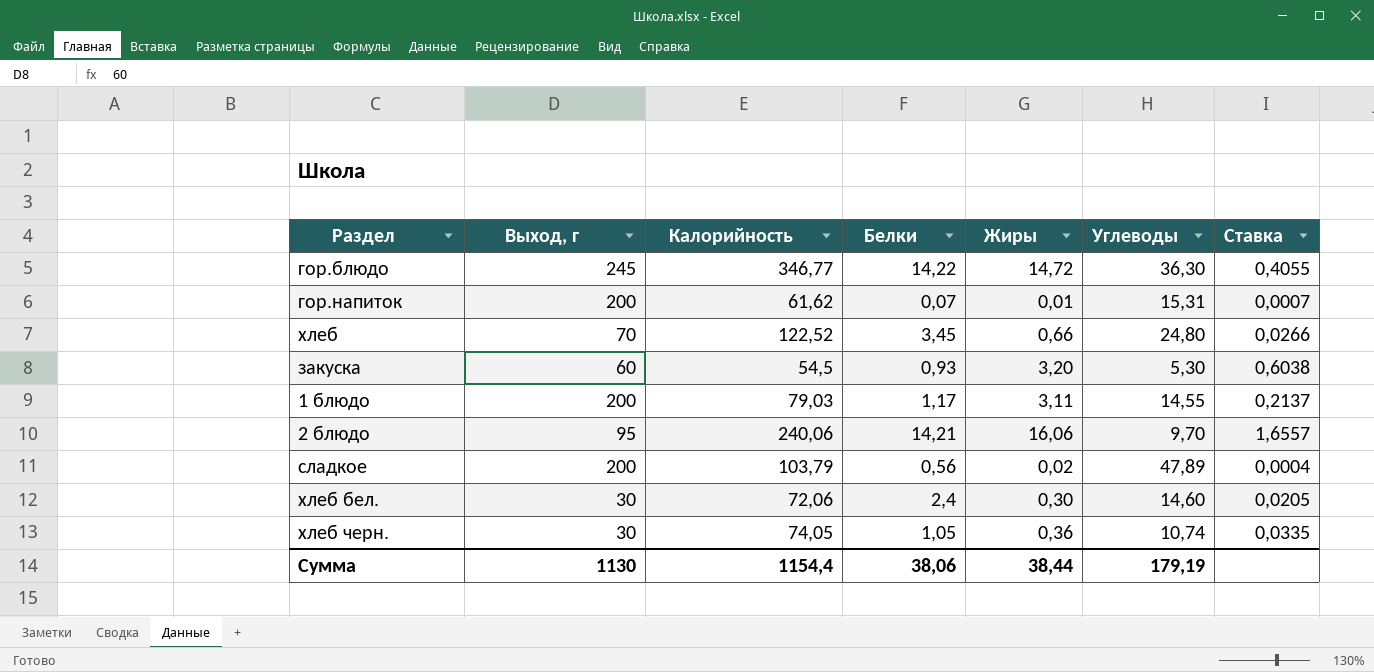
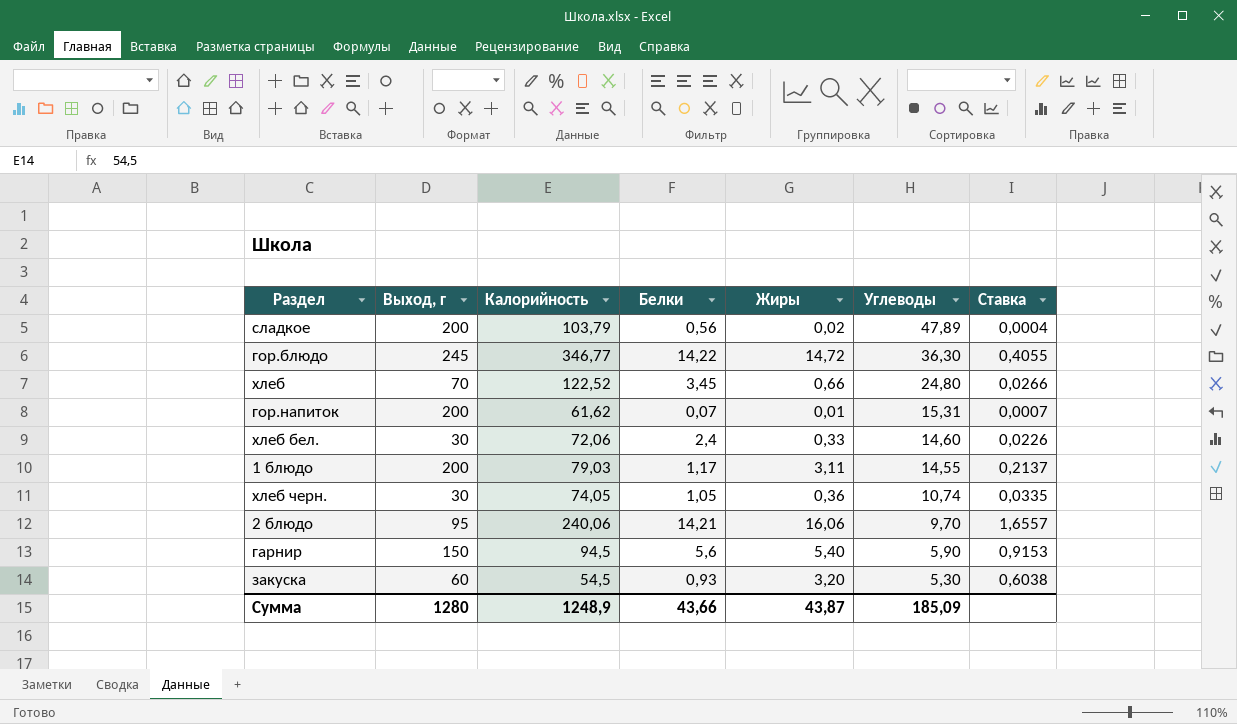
row order: none -> Углеводы descending
хлеб бел. | Жиры: 0,30 -> 0,33
хлеб бел. | Ставка: 0,0205 -> 0,0226
row гарнир: none -> 150 | 94,5 | 5,6 | 5,40 | 5,90 | 0,9153
Сумма | Выход, г: 1130 -> 1280
Сумма | Калорийность: 1154,4 -> 1248,9
Сумма | Белки: 38,06 -> 43,66
Сумма | Жиры: 38,44 -> 43,87
Сумма | Углеводы: 179,19 -> 185,09

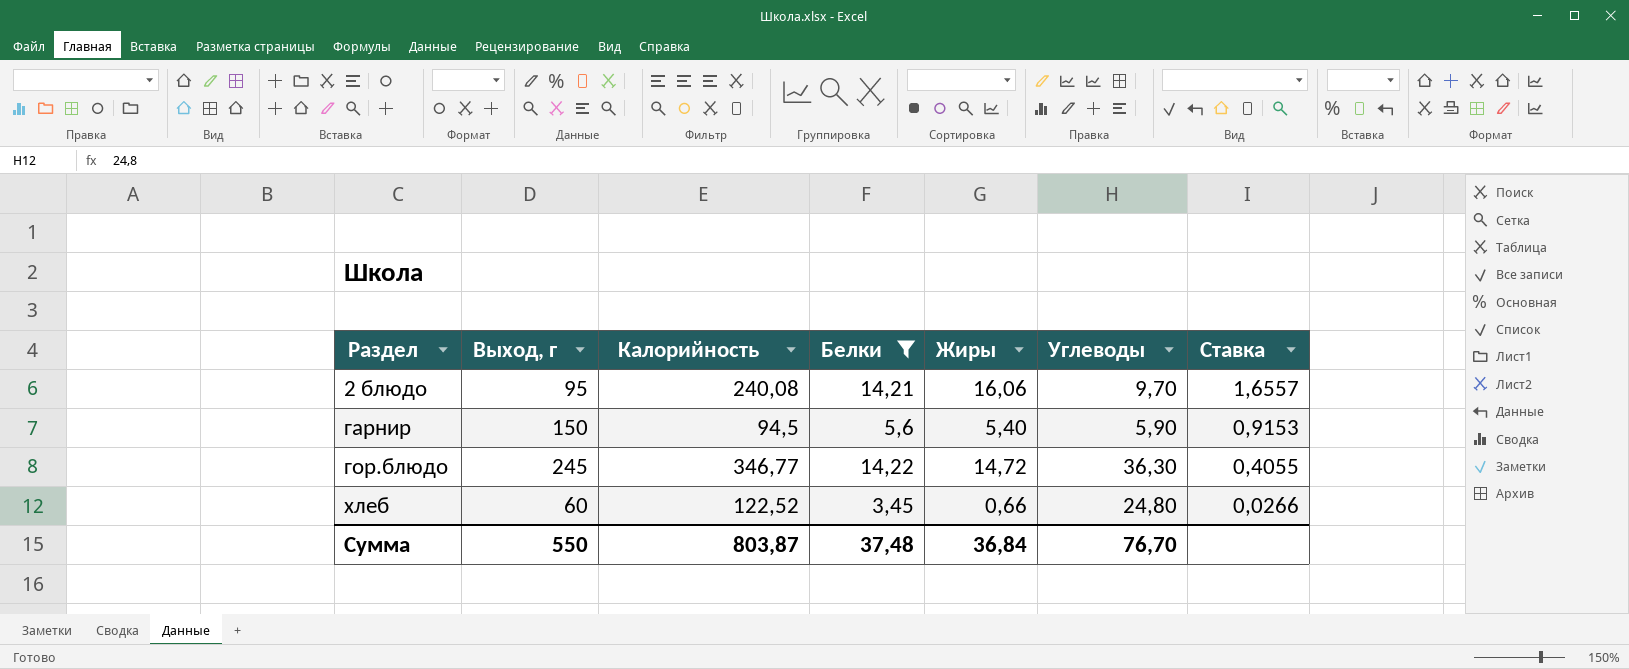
filter: none -> Белки >= 3,45
row order: Углеводы descending -> Раздел ascending
2 блюдо | Калорийность: 240,06 -> 240,08
хлеб | Выход, г: 70 -> 60
Сумма | Выход, г: 1280 -> 550
Сумма | Калорийность: 1248,9 -> 803,87
Сумма | Белки: 43,66 -> 37,48
Сумма | Жиры: 43,87 -> 36,84
Сумма | Углеводы: 185,09 -> 76,70

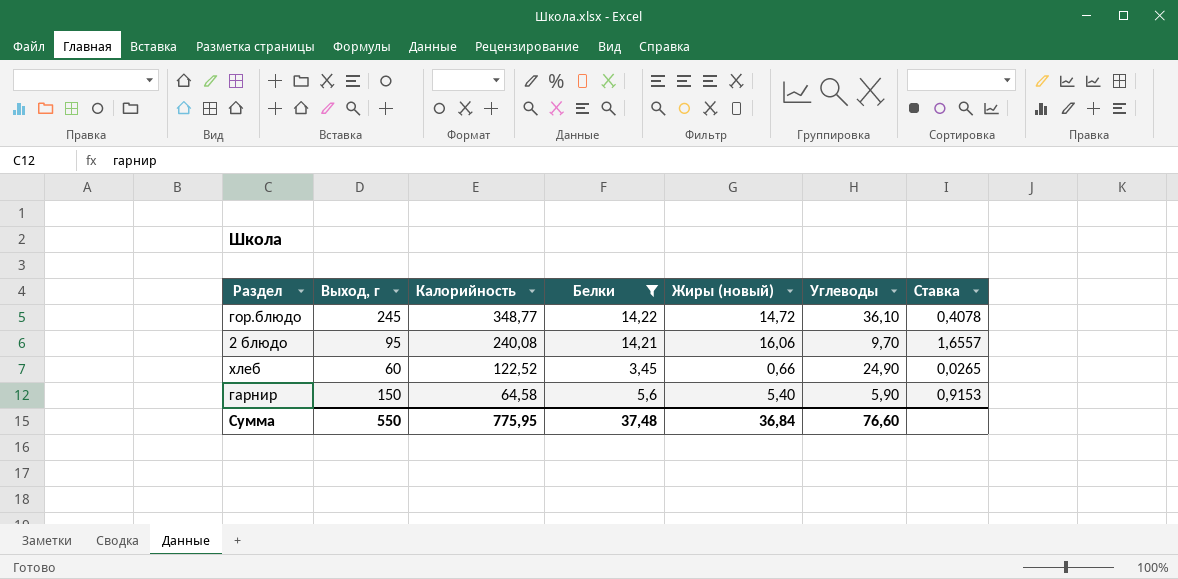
row order: Раздел ascending -> Калорийность descending
column name: Жиры -> Жиры (новый)
гор.блюдо | Калорийность: 346,77 -> 348,77
гор.блюдо | Углеводы: 36,30 -> 36,10
гор.блюдо | Ставка: 0,4055 -> 0,4078
хлеб | Углеводы: 24,80 -> 24,90
хлеб | Ставка: 0,0266 -> 0,0265
гарнир | Калорийность: 94,5 -> 64,58
Сумма | Калорийность: 803,87 -> 775,95
Сумма | Углеводы: 76,70 -> 76,60

